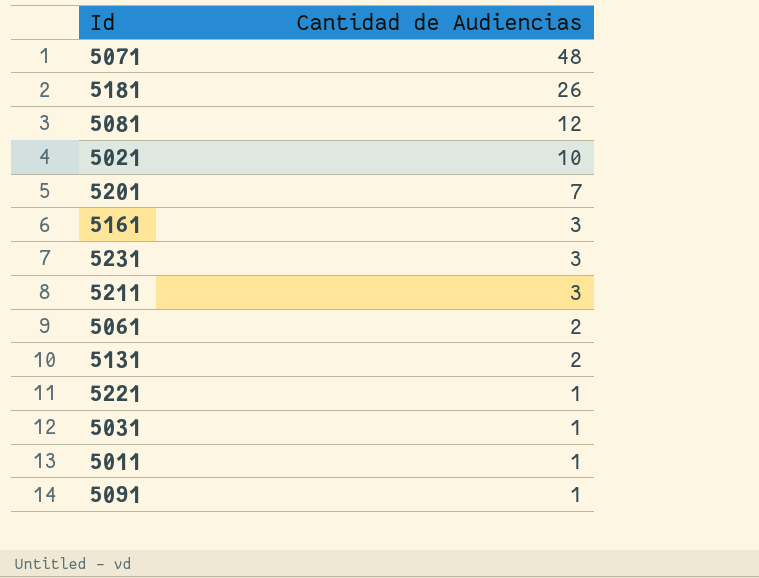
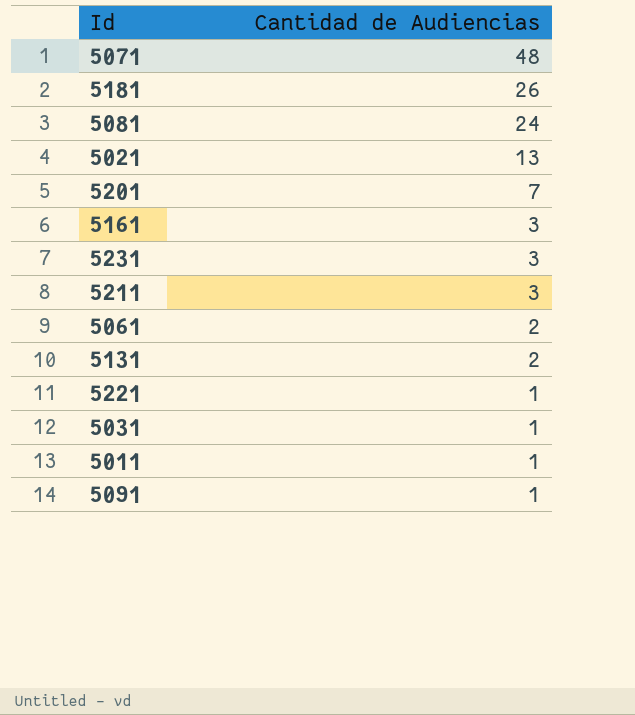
5081 | Cantidad de Audiencias: 12 -> 24
5021 | Cantidad de Audiencias: 10 -> 13

